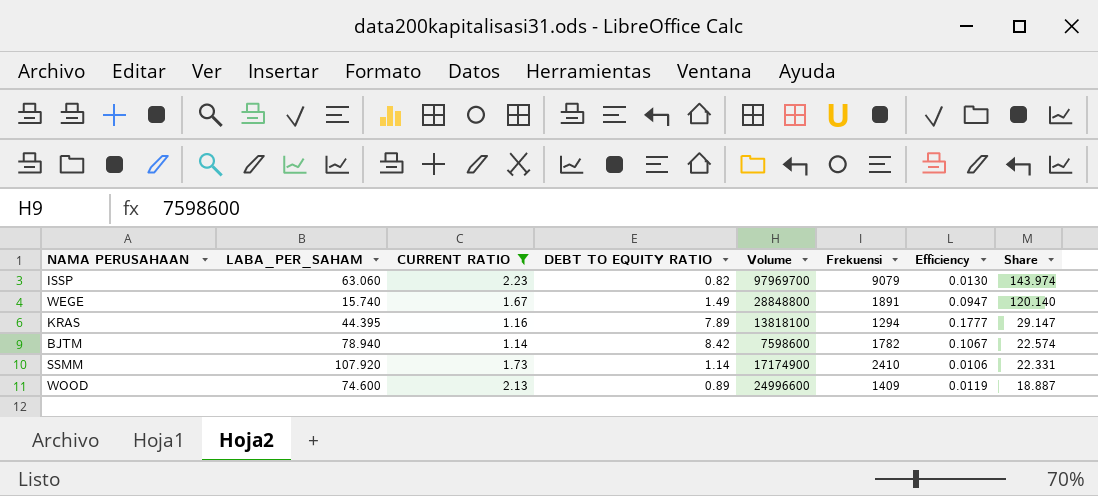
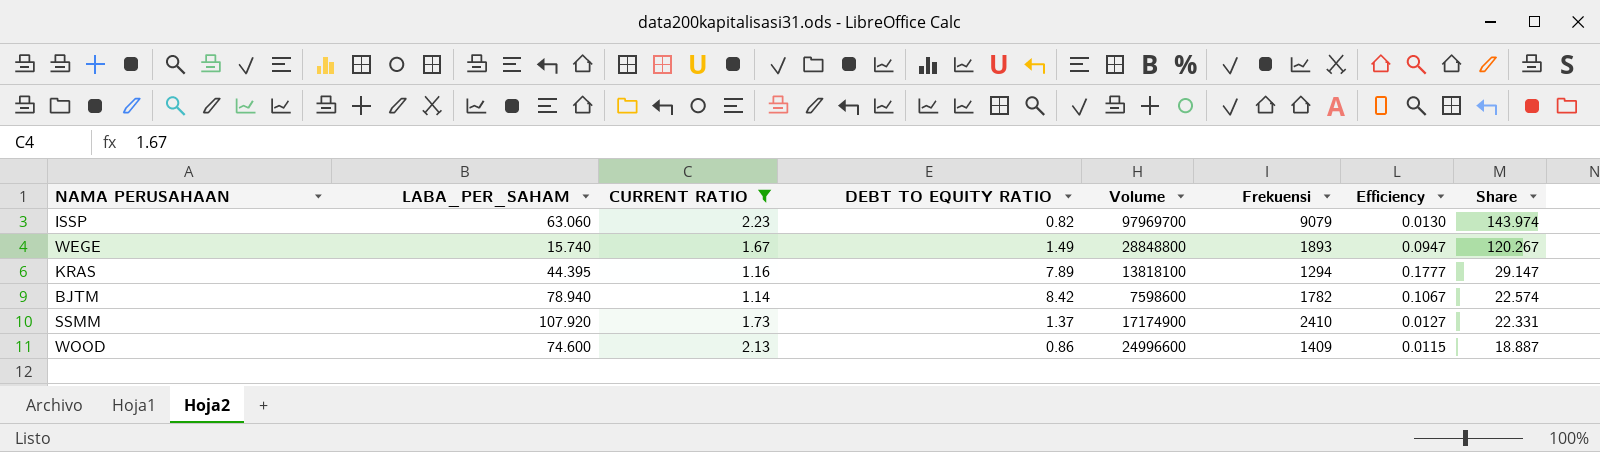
WEGE | Frekuensi: 1891 -> 1893
WEGE | Share: 120.140 -> 120.267
SSMM | DEBT TO EQUITY RATIO: 1.14 -> 1.37
SSMM | Efficiency: 0.0106 -> 0.0127
WOOD | DEBT TO EQUITY RATIO: 0.89 -> 0.86
WOOD | Efficiency: 0.0119 -> 0.0115

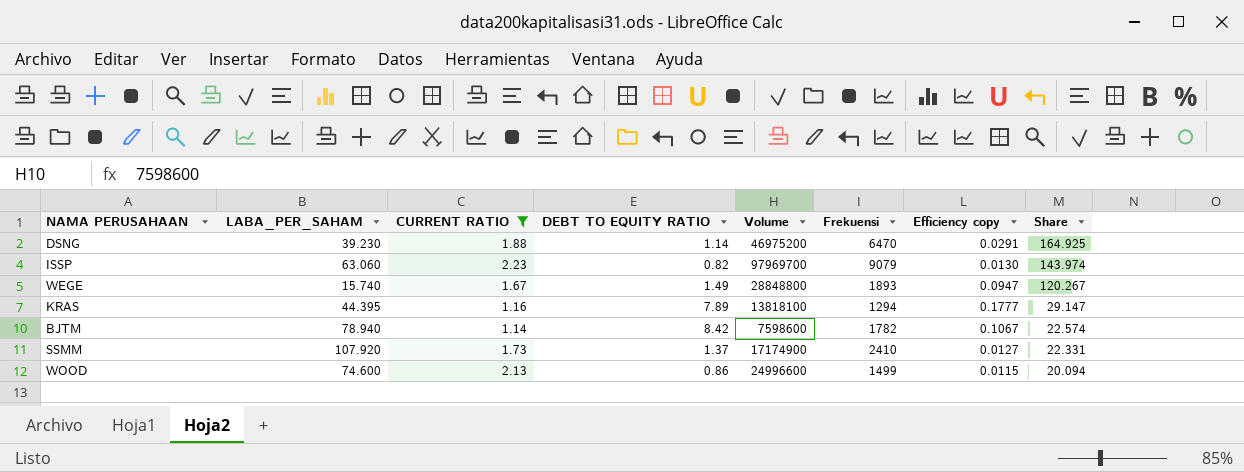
column name: Efficiency -> Efficiency copy
row DSNG: none -> 39.230 | 1.88 | 1.14 | 46975200 | 6470 | 0.0291 | 164.925
WOOD | Frekuensi: 1409 -> 1499
WOOD | Share: 18.887 -> 20.094

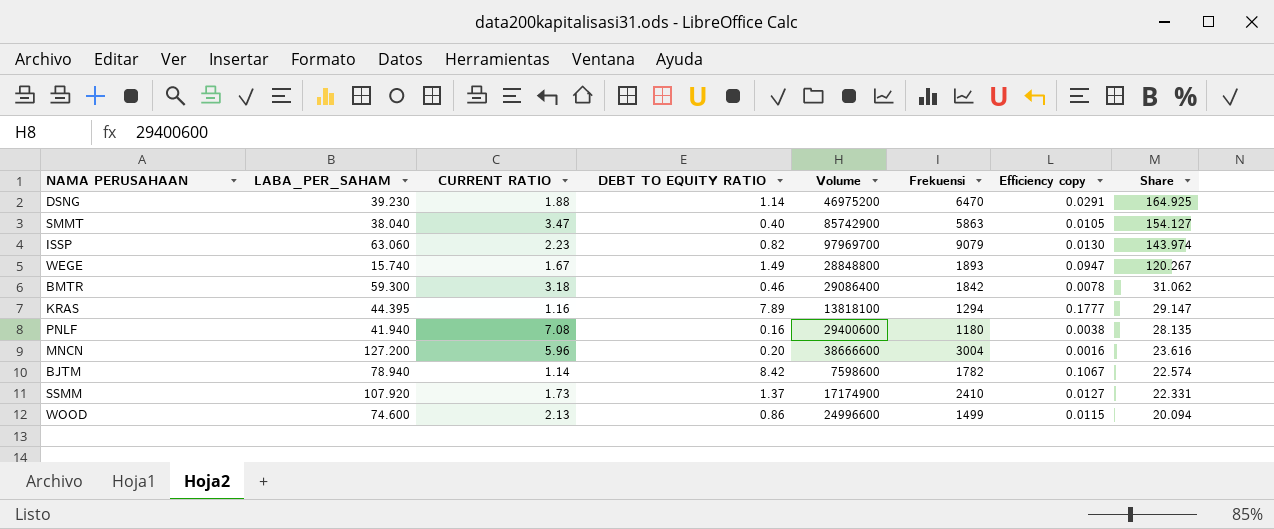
filter: CURRENT RATIO <= 2.23 -> none

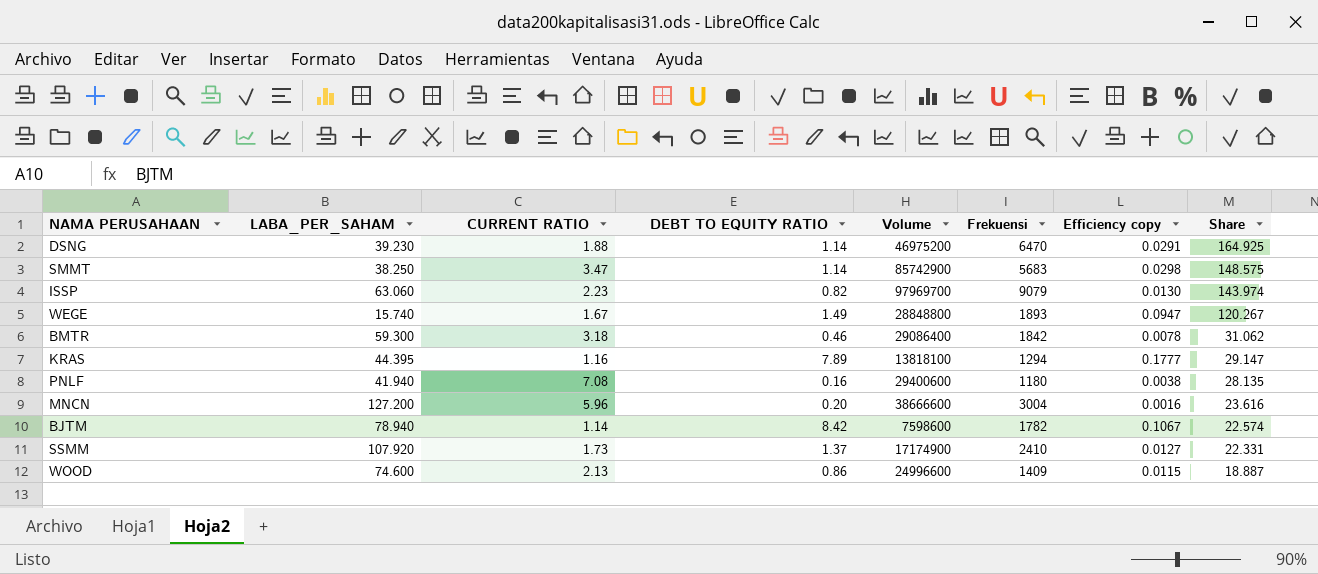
SMMT | LABA_PER_SAHAM: 38.040 -> 38.250
SMMT | DEBT TO EQUITY RATIO: 0.40 -> 1.14
SMMT | Frekuensi: 5863 -> 5683
SMMT | Efficiency copy: 0.0105 -> 0.0298
SMMT | Share: 154.127 -> 148.575
WOOD | Frekuensi: 1499 -> 1409
WOOD | Share: 20.094 -> 18.887

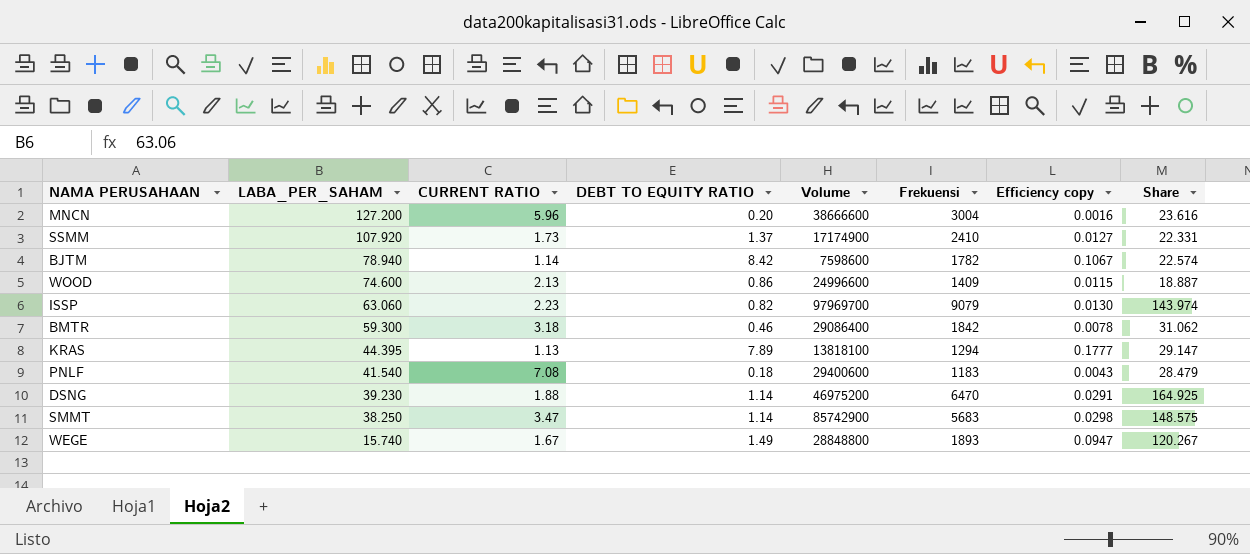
row order: Share descending -> LABA_PER_SAHAM descending
KRAS | CURRENT RATIO: 1.16 -> 1.13
PNLF | LABA_PER_SAHAM: 41.940 -> 41.540
PNLF | DEBT TO EQUITY RATIO: 0.16 -> 0.18
PNLF | Frekuensi: 1180 -> 1183
PNLF | Efficiency copy: 0.0038 -> 0.0043
PNLF | Share: 28.135 -> 28.479

